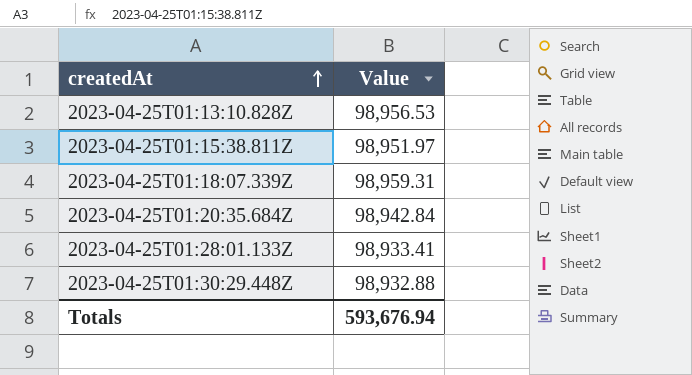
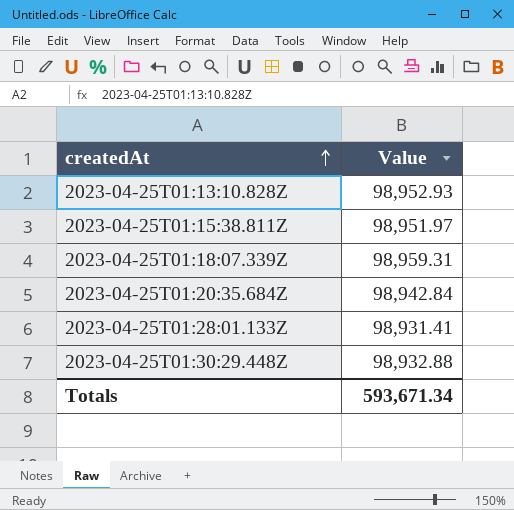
2023-04-25T01:13:10.828Z | Value: 98,956.53 -> 98,952.93
2023-04-25T01:28:01.133Z | Value: 98,933.41 -> 98,931.41
Totals | Value: 593,676.94 -> 593,671.34

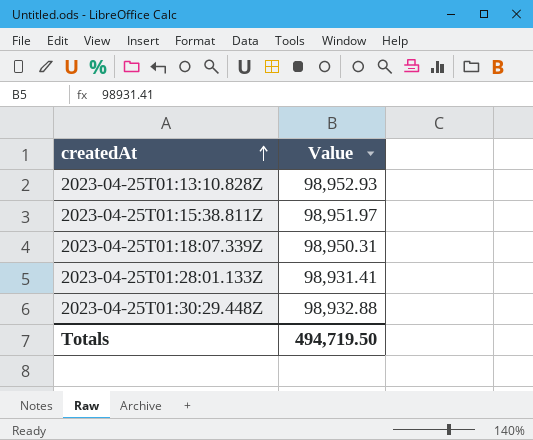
row 2023-04-25T01:20:35.684Z: 98,942.84 -> none
2023-04-25T01:18:07.339Z | Value: 98,959.31 -> 98,950.31
Totals | Value: 593,671.34 -> 494,719.50

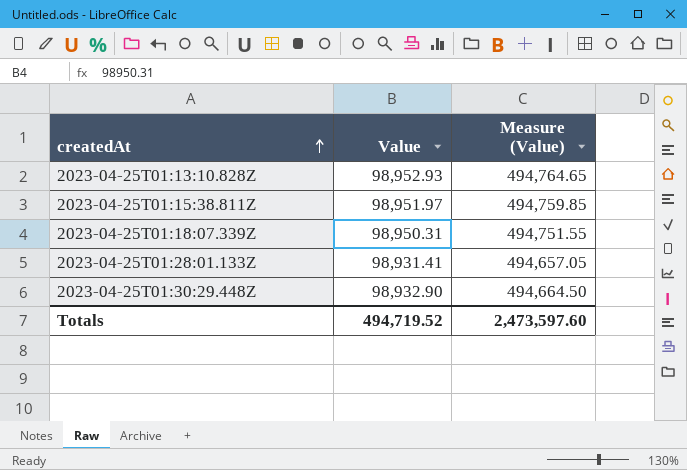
column Measure (Value) | formula: none -> [Value] * 5
2023-04-25T01:30:29.448Z | Value: 98,932.88 -> 98,932.90
Totals | Value: 494,719.50 -> 494,719.52

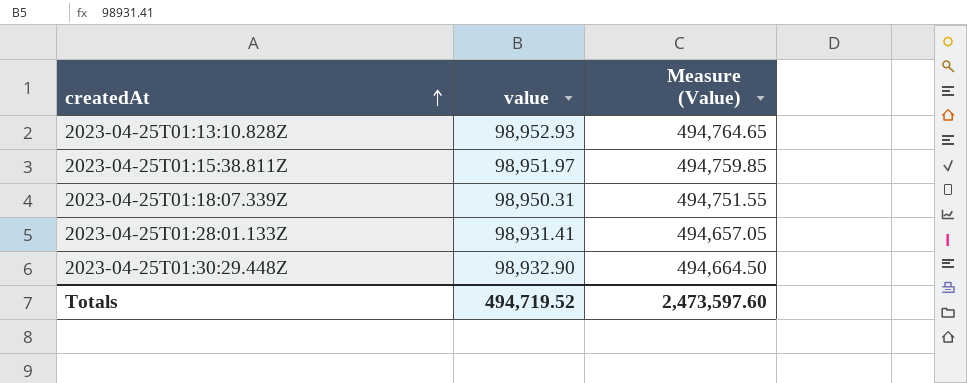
column name: Value -> value

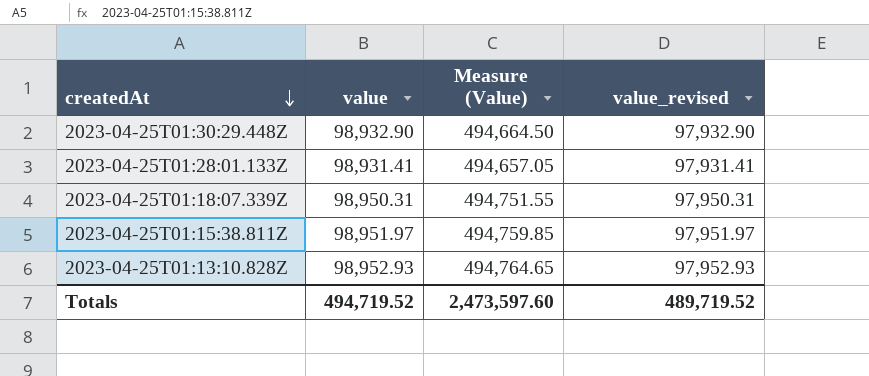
row order: createdAt ascending -> createdAt descending
column value_revised | formula: none -> [value] - 1000

